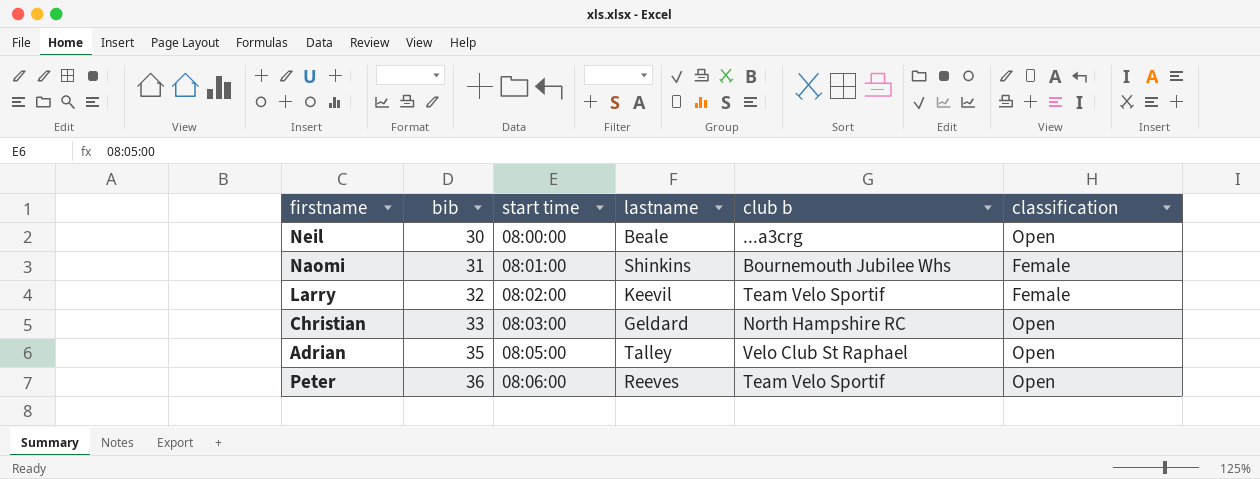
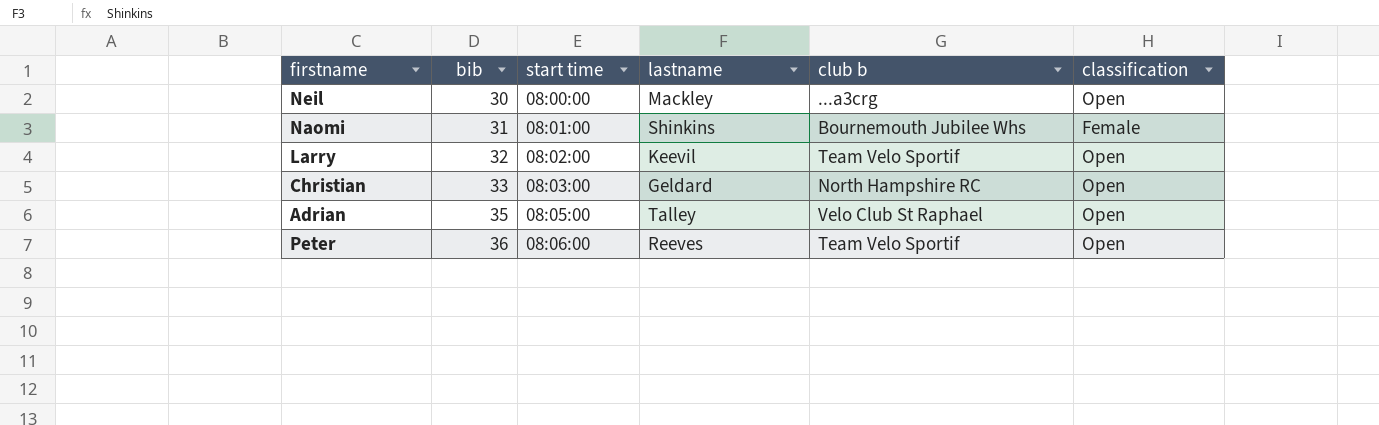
Neil | lastname: Beale -> Mackley
Larry | classification: Female -> Open

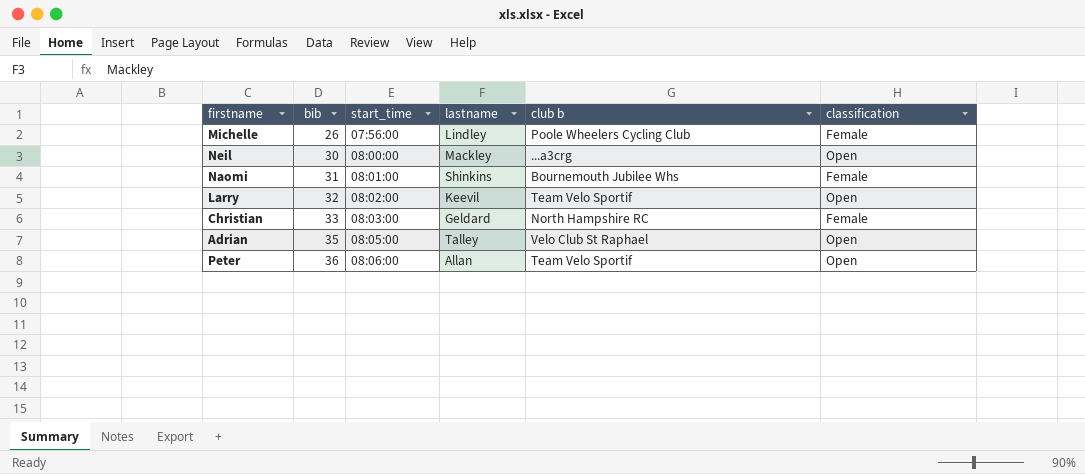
column name: start time -> start_time
row Michelle: none -> 26 | 07:56:00 | Lindley | Poole Wheelers Cycling Club | Female
Christian | classification: Open -> Female
Peter | lastname: Reeves -> Allan

